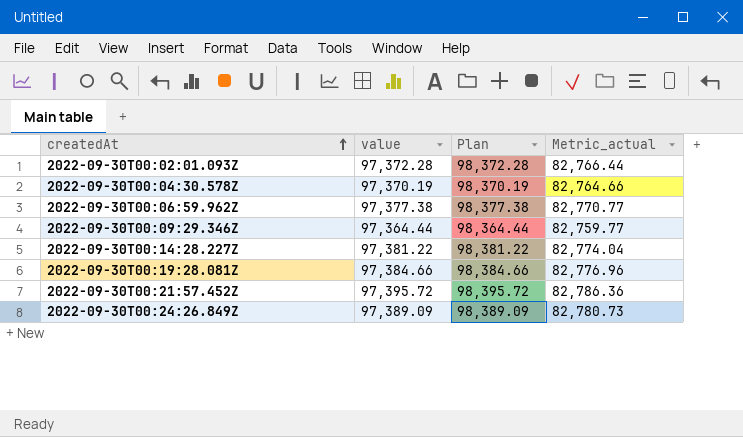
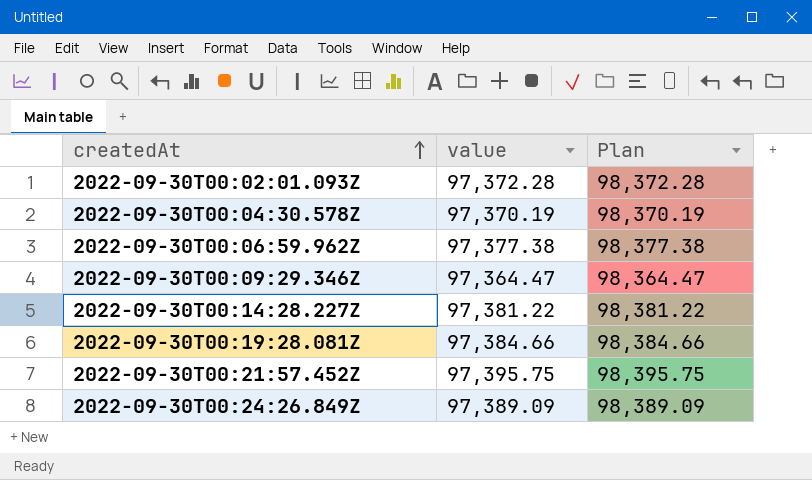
column Metric_actual | formula: [value] * 0.85 -> none
2022-09-30T00:09:29.346Z | value: 97,364.44 -> 97,364.47
2022-09-30T00:09:29.346Z | Plan: 98,364.44 -> 98,364.47
2022-09-30T00:21:57.452Z | value: 97,395.72 -> 97,395.75
2022-09-30T00:21:57.452Z | Plan: 98,395.72 -> 98,395.75

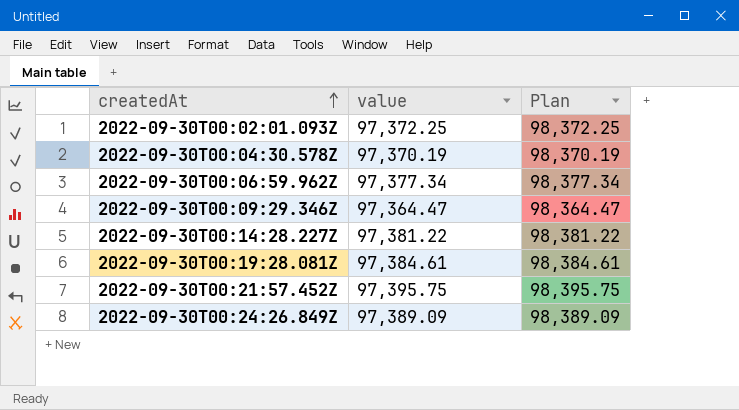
2022-09-30T00:02:01.093Z | value: 97,372.28 -> 97,372.25
2022-09-30T00:02:01.093Z | Plan: 98,372.28 -> 98,372.25
2022-09-30T00:06:59.962Z | value: 97,377.38 -> 97,377.34
2022-09-30T00:06:59.962Z | Plan: 98,377.38 -> 98,377.34
2022-09-30T00:19:28.081Z | value: 97,384.66 -> 97,384.61
2022-09-30T00:19:28.081Z | Plan: 98,384.66 -> 98,384.61

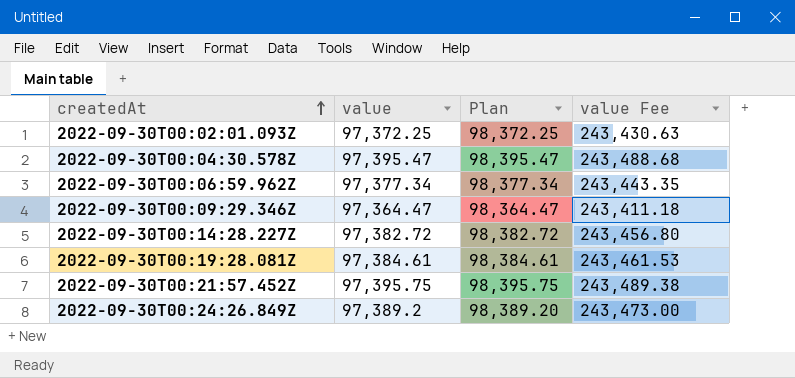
column value Fee | formula: none -> [value] * 2.5
2022-09-30T00:04:30.578Z | value: 97,370.19 -> 97,395.47
2022-09-30T00:04:30.578Z | Plan: 98,370.19 -> 98,395.47
2022-09-30T00:14:28.227Z | value: 97,381.22 -> 97,382.72
2022-09-30T00:14:28.227Z | Plan: 98,381.22 -> 98,382.72
2022-09-30T00:24:26.849Z | value: 97,389.09 -> 97,389.2
2022-09-30T00:24:26.849Z | Plan: 98,389.09 -> 98,389.20

